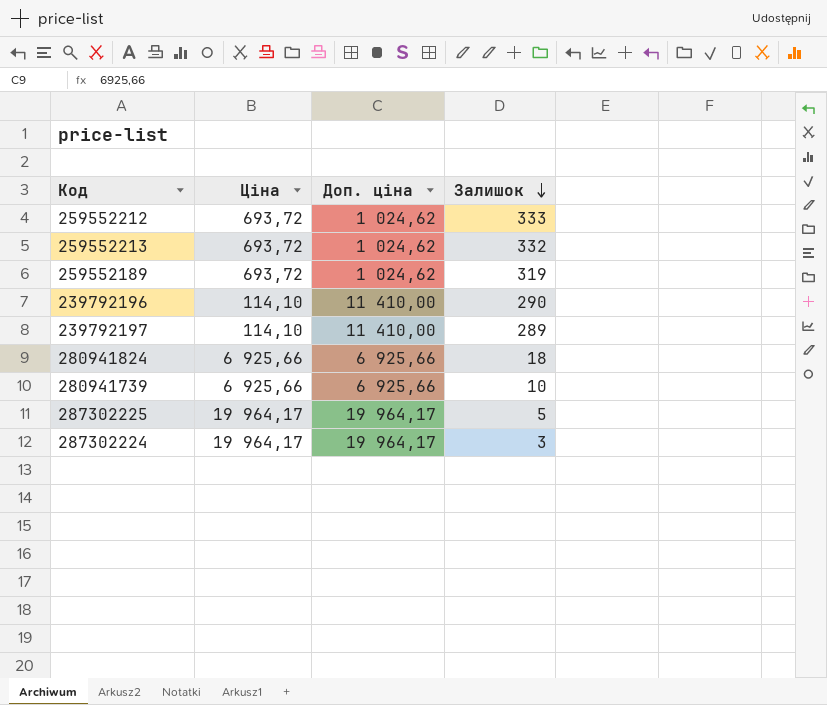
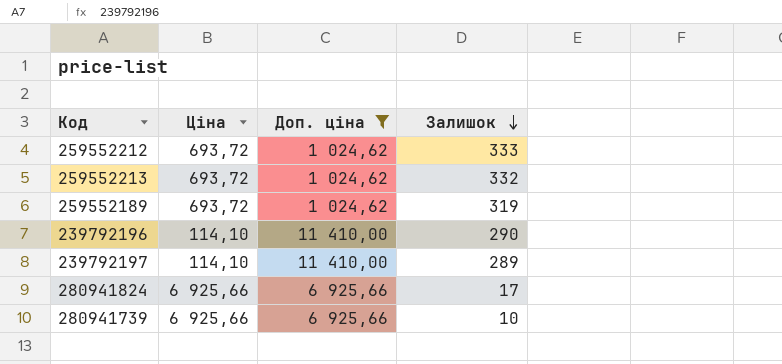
filter: none -> Доп. ціна != 19 964,17
280941824 | Залишок: 18 -> 17

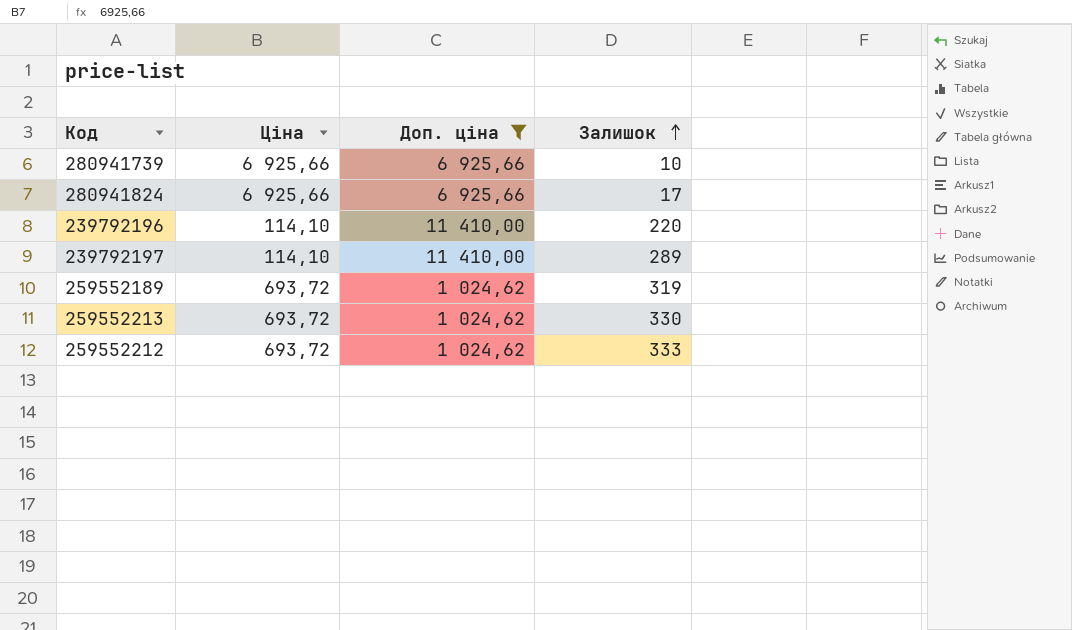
row order: Залишок descending -> Залишок ascending
239792196 | Залишок: 290 -> 220
259552213 | Залишок: 332 -> 330

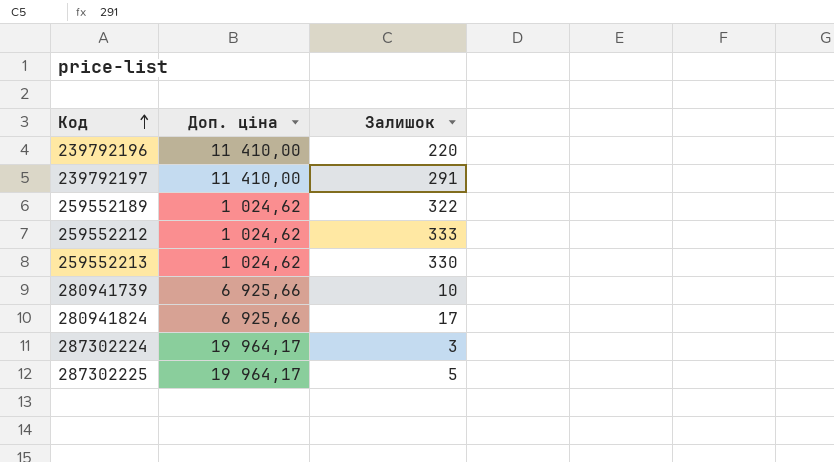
filter: Доп. ціна != 19 964,17 -> none
row order: Залишок ascending -> Код ascending
column Ціна | position: 2 -> none
239792197 | Залишок: 289 -> 291
259552189 | Залишок: 319 -> 322

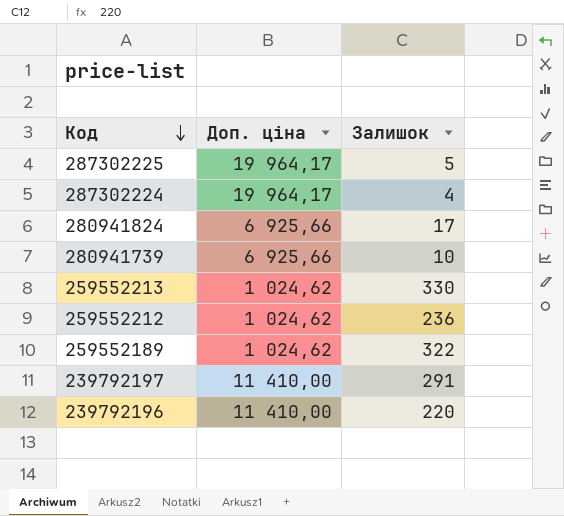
row order: Код ascending -> Код descending
287302224 | Залишок: 3 -> 4
259552212 | Залишок: 333 -> 236

